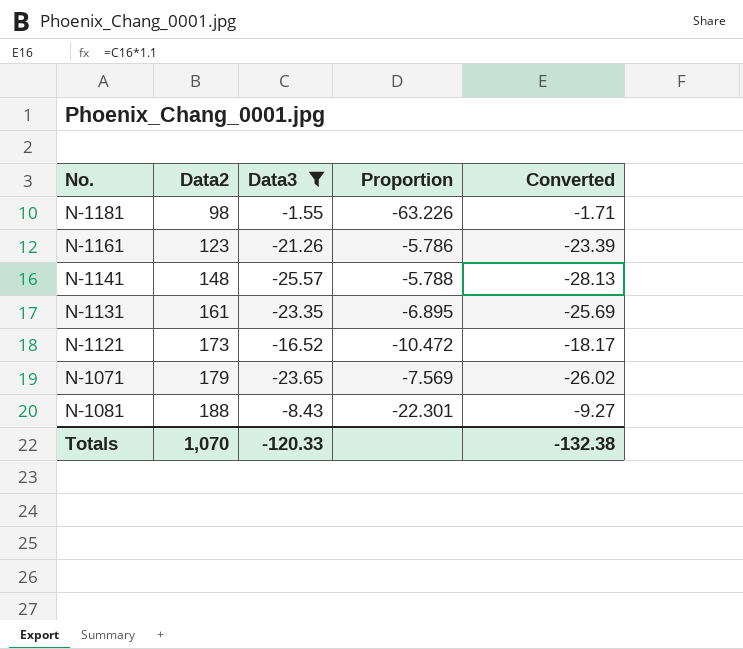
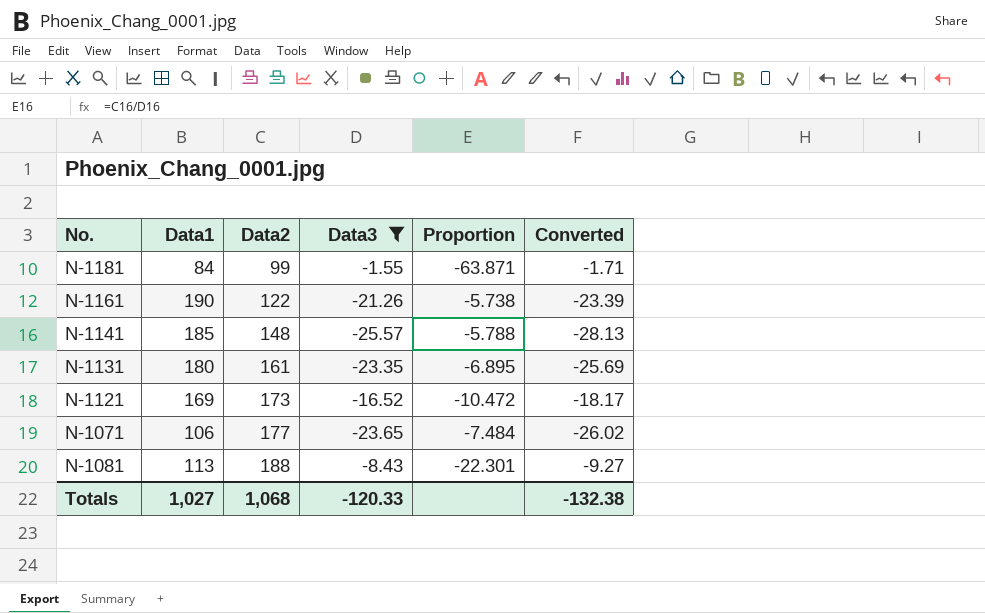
column Data1 | position: none -> 2
N-1181 | Data2: 98 -> 99
N-1181 | Proportion: -63.226 -> -63.871
N-1161 | Data2: 123 -> 122
N-1161 | Proportion: -5.786 -> -5.738
N-1071 | Data2: 179 -> 177
N-1071 | Proportion: -7.569 -> -7.484
Totals | Data2: 1,070 -> 1,068

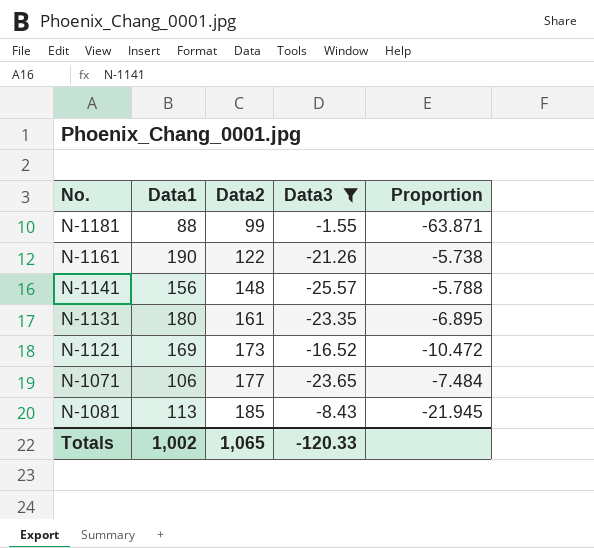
column Converted | formula: [Data3] * 1.1 -> none
N-1181 | Data1: 84 -> 88
N-1141 | Data1: 185 -> 156
N-1081 | Data2: 188 -> 185
N-1081 | Proportion: -22.301 -> -21.945
Totals | Data1: 1,027 -> 1,002
Totals | Data2: 1,068 -> 1,065

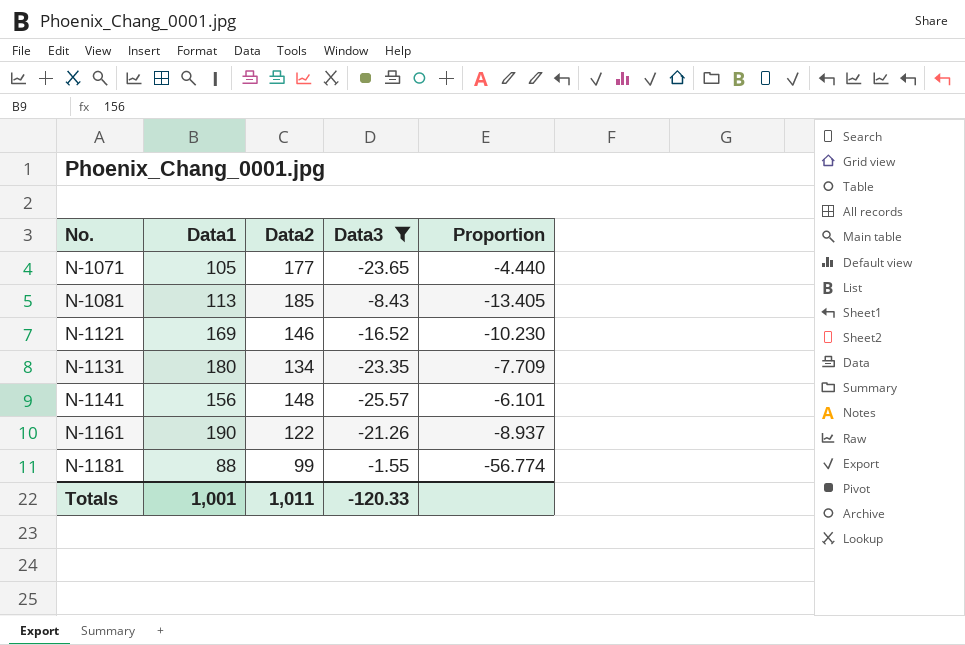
row order: Data2 ascending -> No. ascending
column Proportion | formula: [Data2] / [Data3] -> [Data1] / [Data3]
N-1071 | Data1: 106 -> 105
N-1121 | Data2: 173 -> 146
N-1131 | Data2: 161 -> 134
Totals | Data1: 1,002 -> 1,001
Totals | Data2: 1,065 -> 1,011

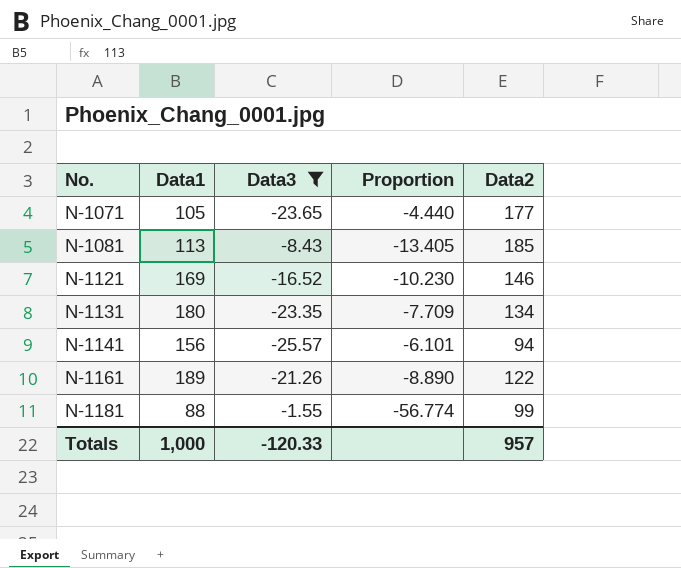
column Data2 | position: 3 -> 5
N-1141 | Data2: 148 -> 94
N-1161 | Data1: 190 -> 189
N-1161 | Proportion: -8.937 -> -8.890
Totals | Data1: 1,001 -> 1,000
Totals | Data2: 1,011 -> 957

